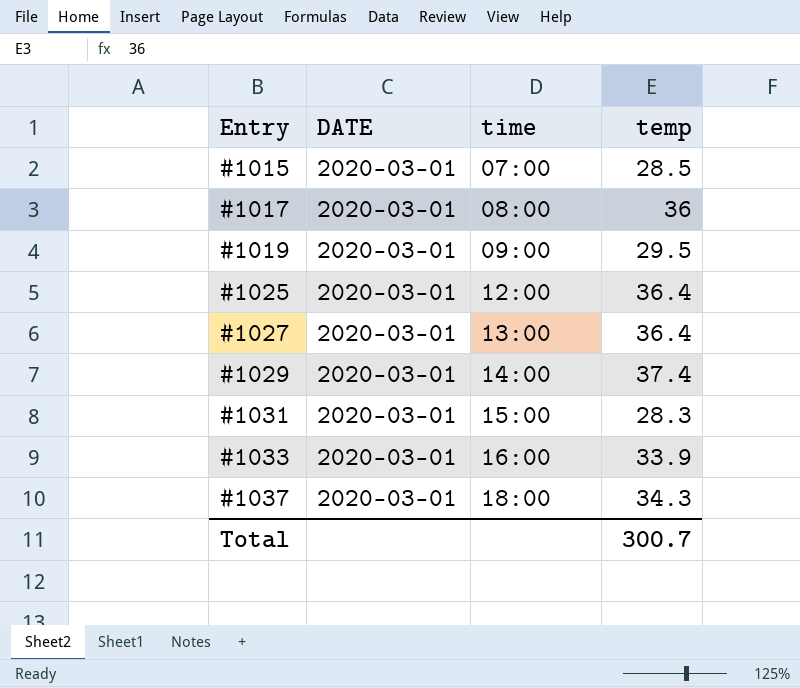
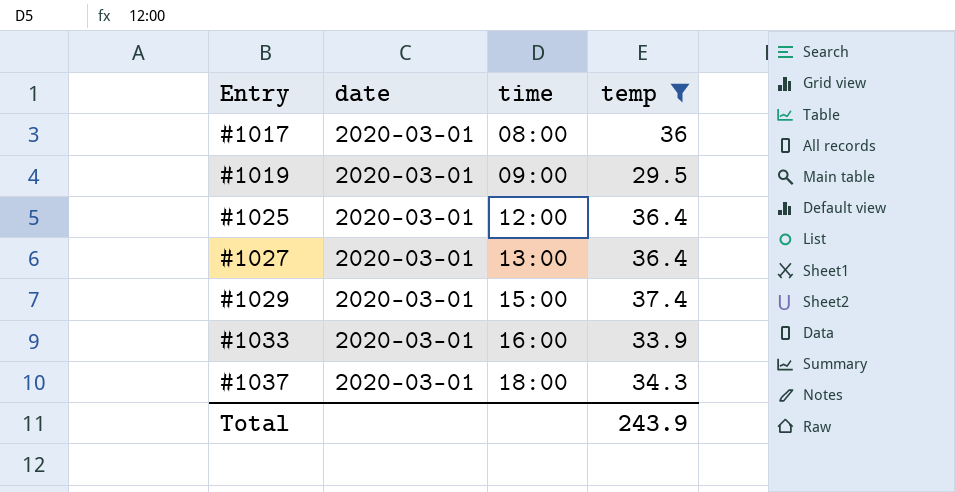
filter: none -> temp >= 29.5
column name: DATE -> date
#1029 | time: 14:00 -> 15:00
Total | temp: 300.7 -> 243.9

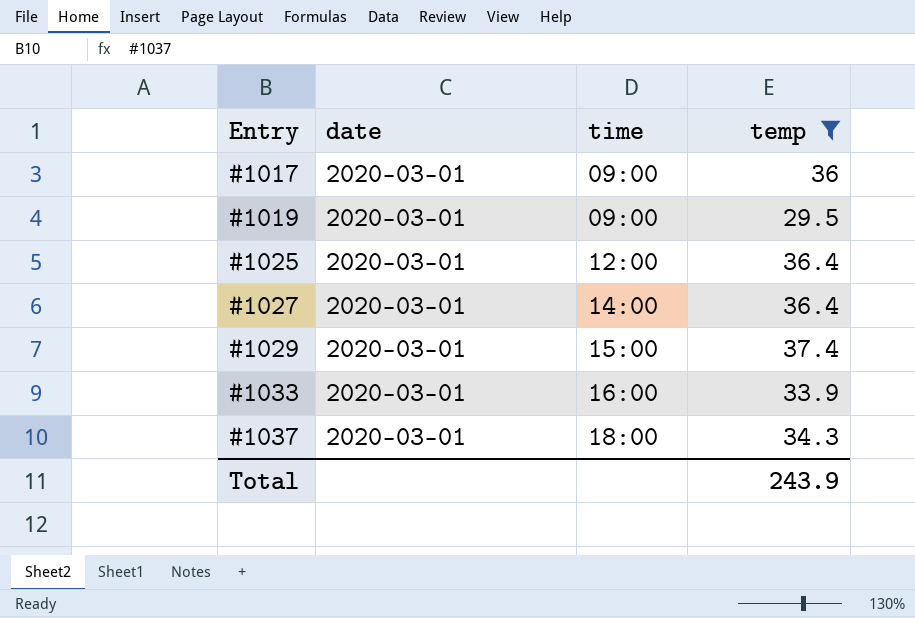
#1017 | time: 08:00 -> 09:00
#1027 | time: 13:00 -> 14:00

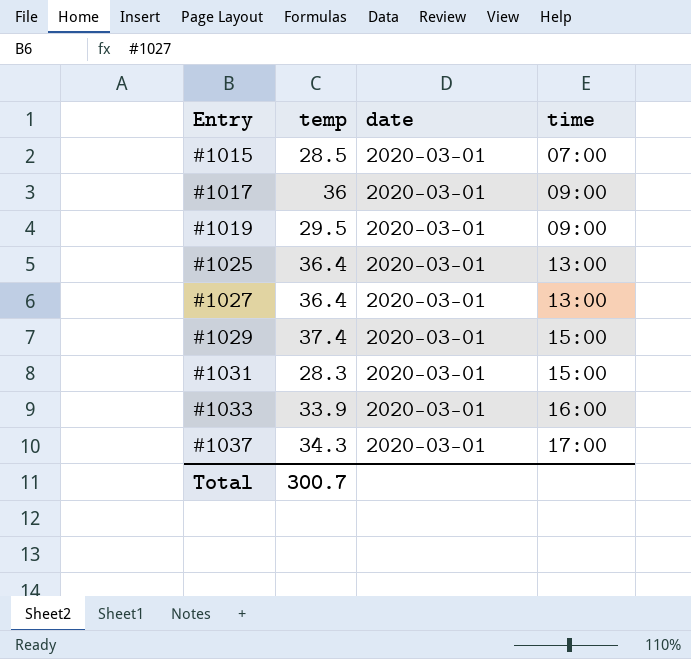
filter: temp >= 29.5 -> none
column temp | position: 4 -> 2
#1025 | time: 12:00 -> 13:00
#1027 | time: 14:00 -> 13:00
#1037 | time: 18:00 -> 17:00
Total | temp: 243.9 -> 300.7

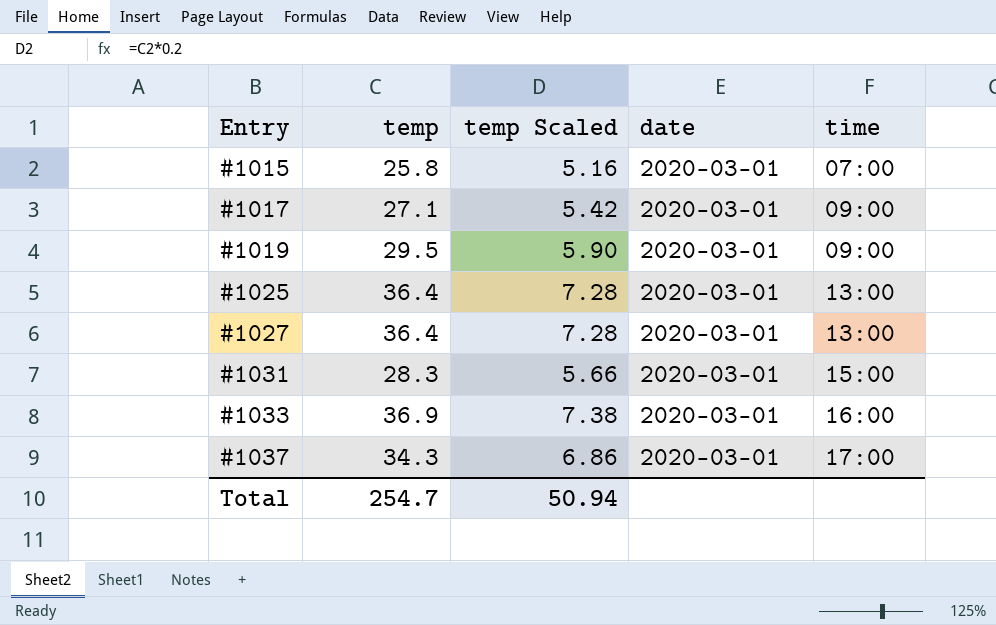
column temp Scaled | formula: none -> [temp] * 0.2
row #1029: 37.4 | 2020-03-01 | 15:00 -> none
#1015 | temp: 28.5 -> 25.8
#1017 | temp: 36 -> 27.1
#1033 | temp: 33.9 -> 36.9
Total | temp: 300.7 -> 254.7

